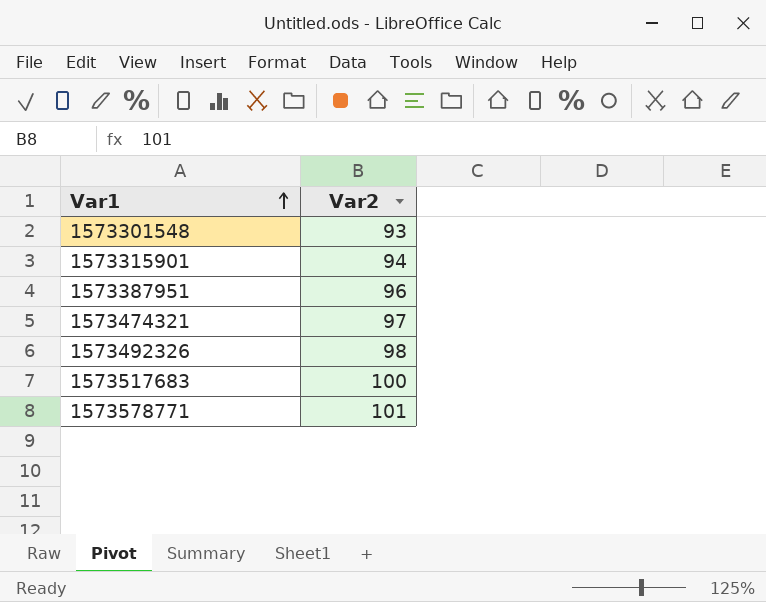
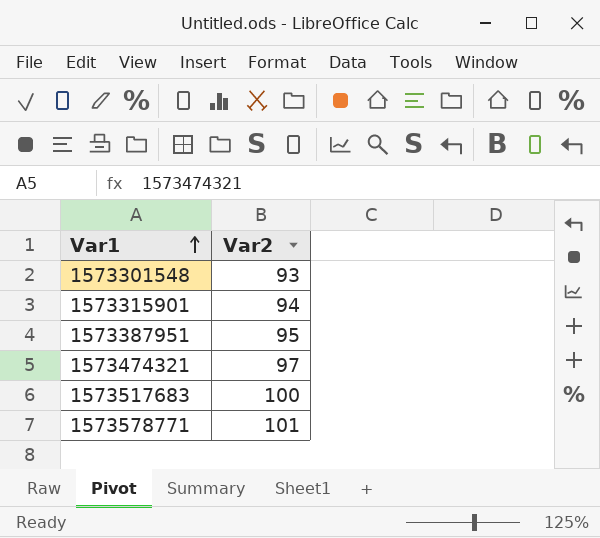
row 1573492326: 98 -> none
1573387951 | Var2: 96 -> 95

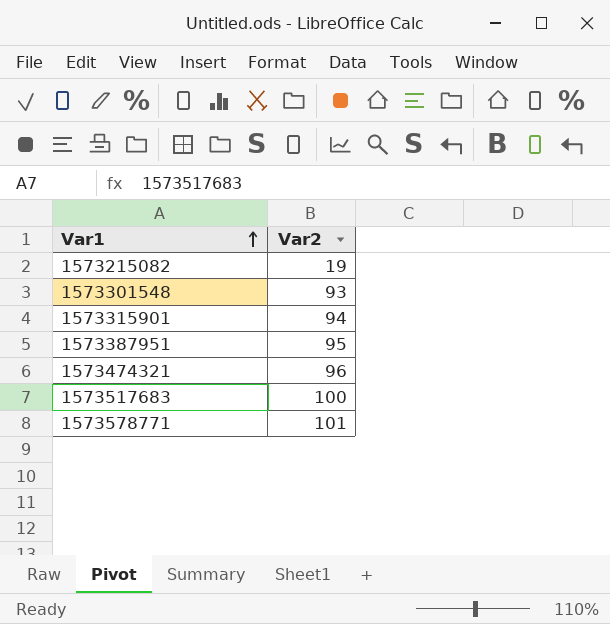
row 1573215082: none -> 19
1573474321 | Var2: 97 -> 96

